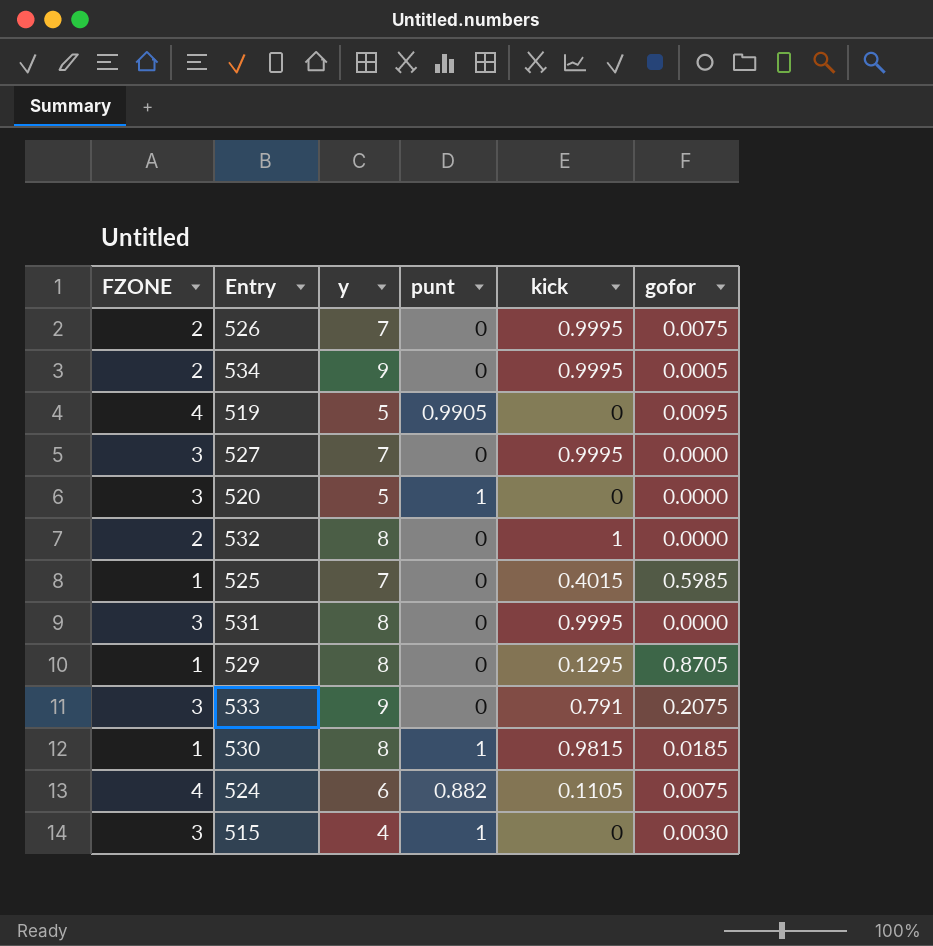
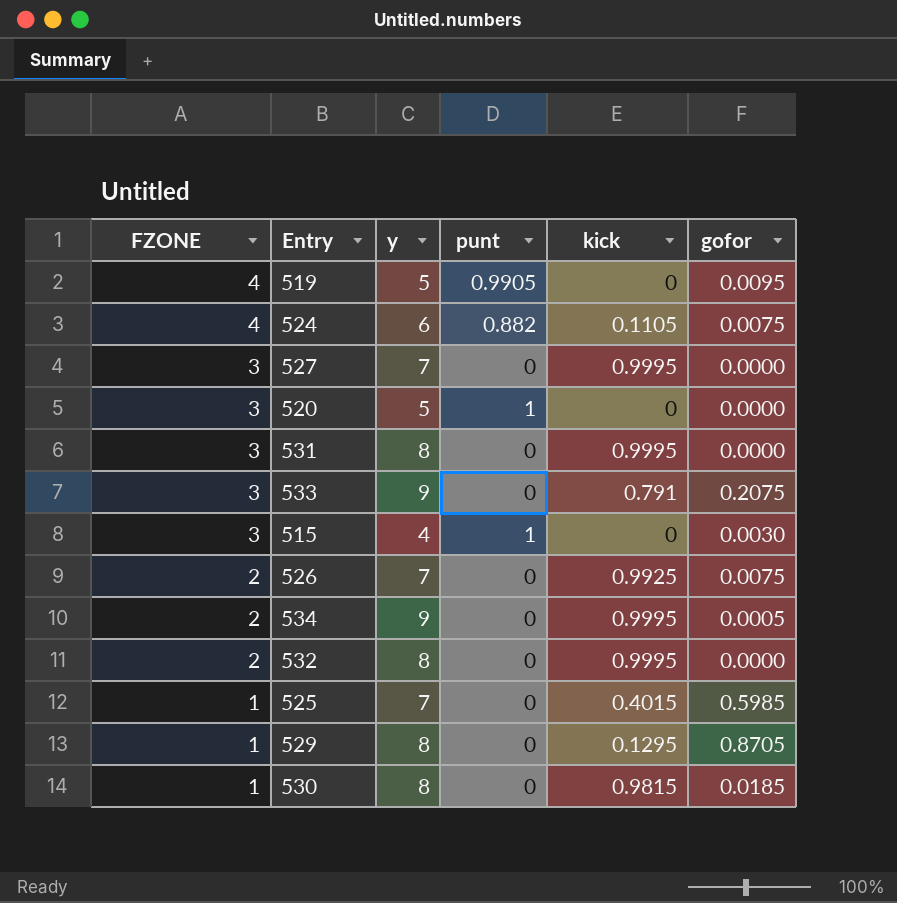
row order: none -> FZONE descending
526 | kick: 0.9995 -> 0.9925
532 | kick: 1 -> 0.9995
530 | punt: 1 -> 0

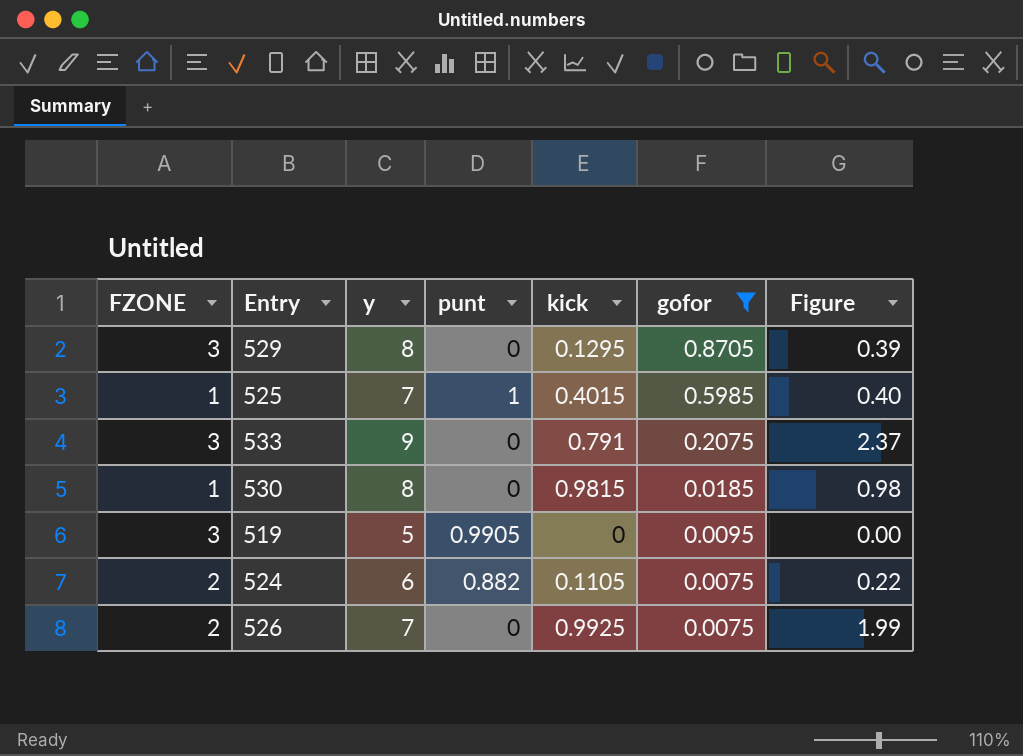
filter: none -> gofor >= 0.0075
row order: FZONE descending -> gofor descending
column Figure | formula: none -> [FZONE] * [kick]
529 | FZONE: 1 -> 3
525 | punt: 0 -> 1
519 | FZONE: 4 -> 3
524 | FZONE: 4 -> 2

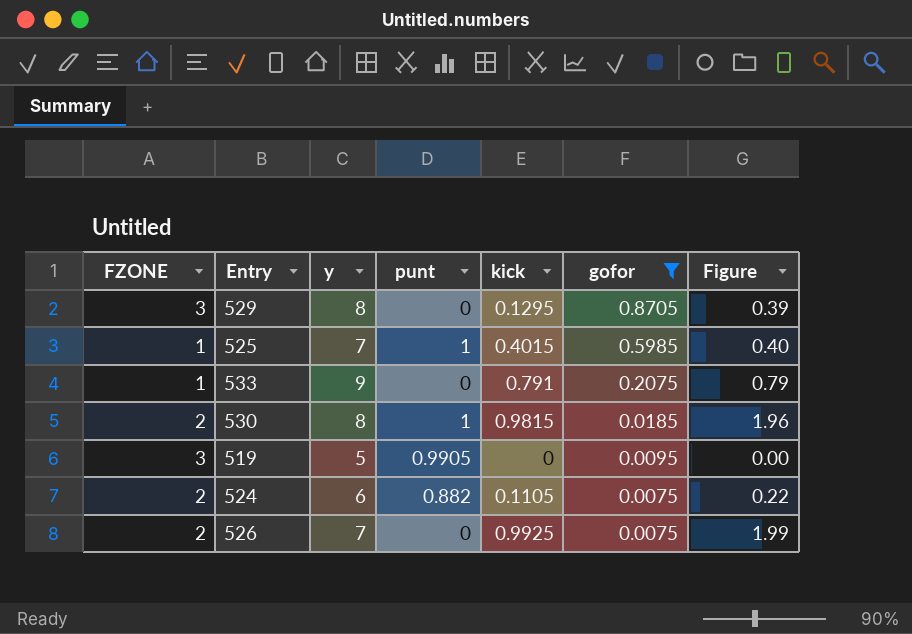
533 | FZONE: 3 -> 1
533 | Figure: 2.37 -> 0.79
530 | FZONE: 1 -> 2
530 | punt: 0 -> 1
530 | Figure: 0.98 -> 1.96

